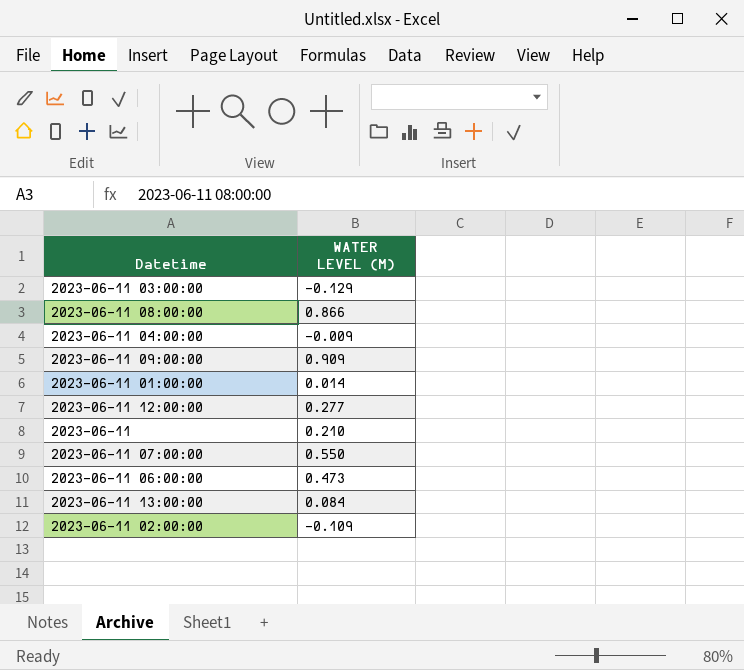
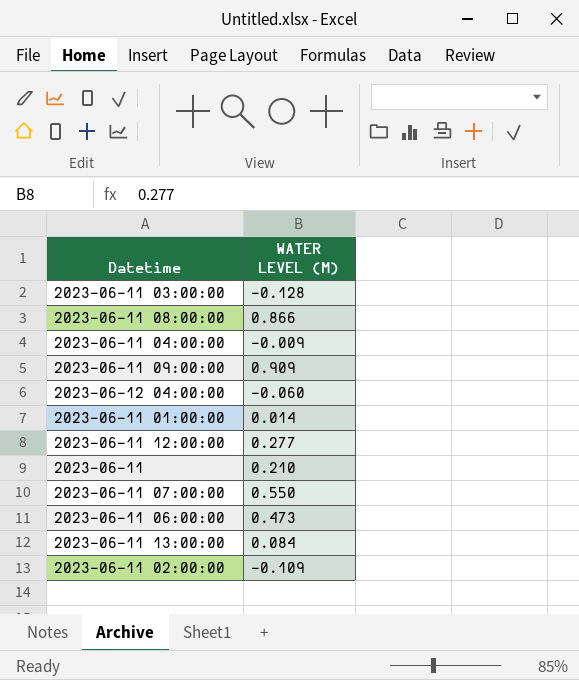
2023-06-11 03:00:00 | WATER LEVEL (M): -0.129 -> -0.128
row 2023-06-12 04:00:00: none -> -0.060

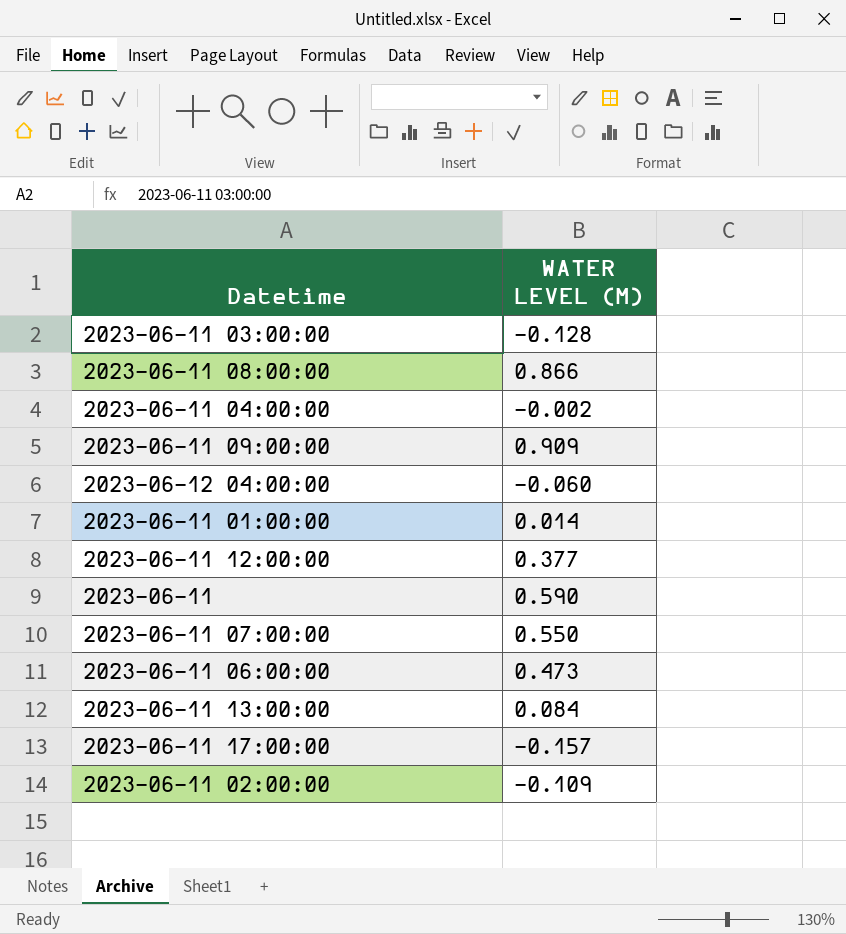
2023-06-11 04:00:00 | WATER LEVEL (M): -0.009 -> -0.002
2023-06-11 12:00:00 | WATER LEVEL (M): 0.277 -> 0.377
2023-06-11 | WATER LEVEL (M): 0.210 -> 0.590
row 2023-06-11 17:00:00: none -> -0.157

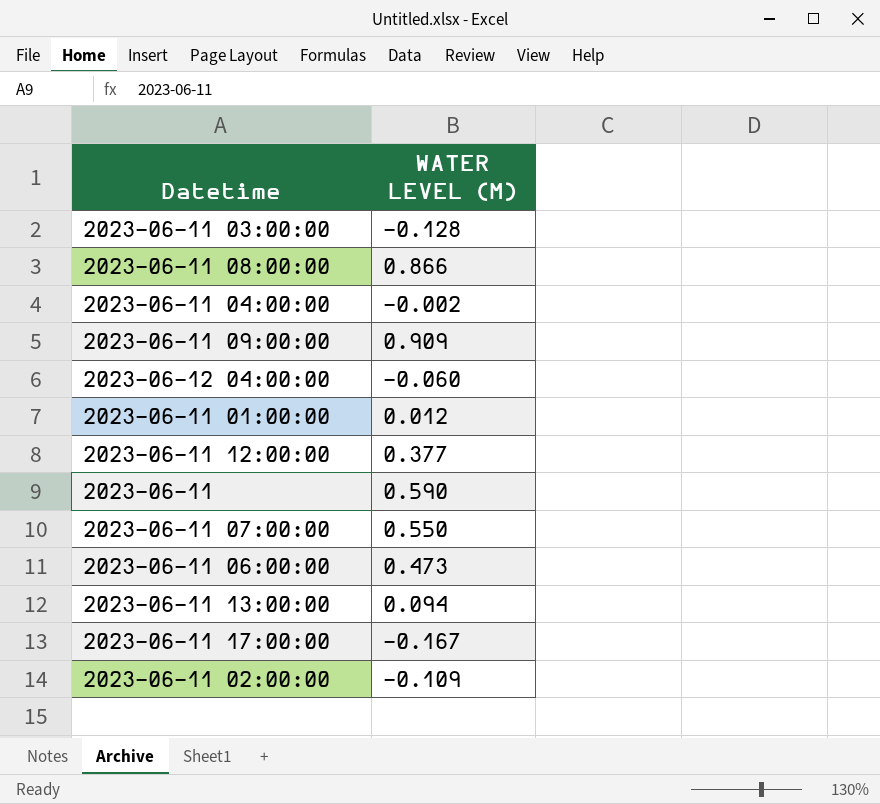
2023-06-11 01:00:00 | WATER LEVEL (M): 0.014 -> 0.012
2023-06-11 13:00:00 | WATER LEVEL (M): 0.084 -> 0.094
2023-06-11 17:00:00 | WATER LEVEL (M): -0.157 -> -0.167

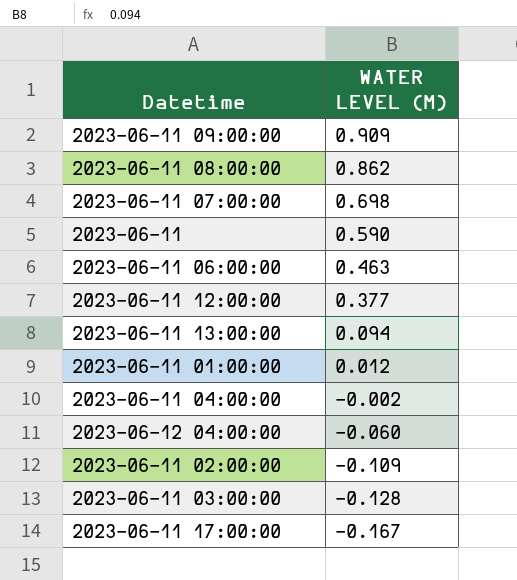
row order: none -> WATER LEVEL (M) descending
2023-06-11 08:00:00 | WATER LEVEL (M): 0.866 -> 0.862
2023-06-11 07:00:00 | WATER LEVEL (M): 0.550 -> 0.698
2023-06-11 06:00:00 | WATER LEVEL (M): 0.473 -> 0.463

